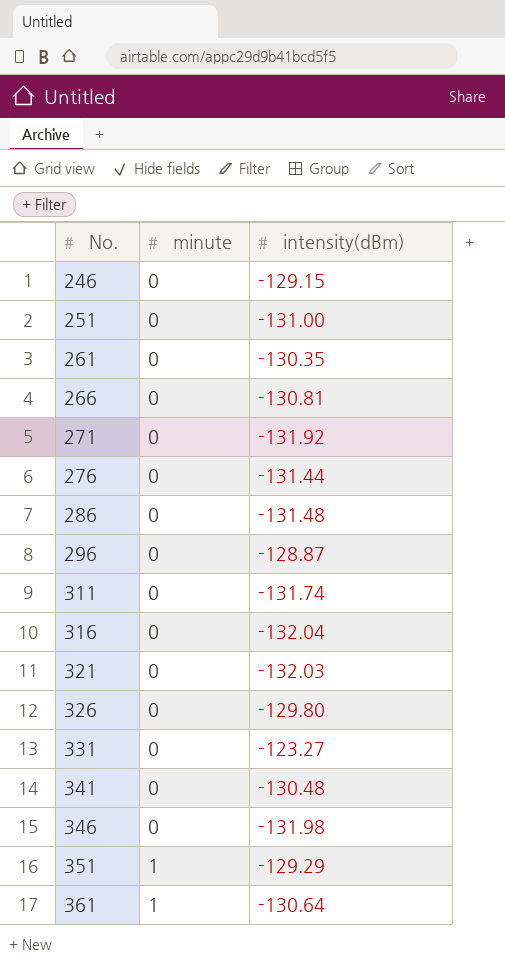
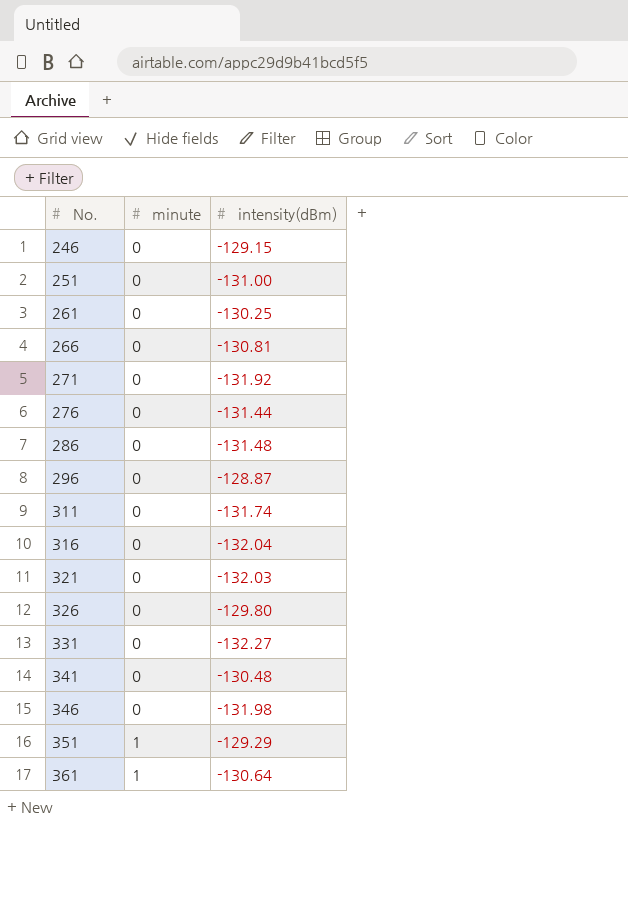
261 | intensity(dBm): -130.35 -> -130.25
331 | intensity(dBm): -123.27 -> -132.27

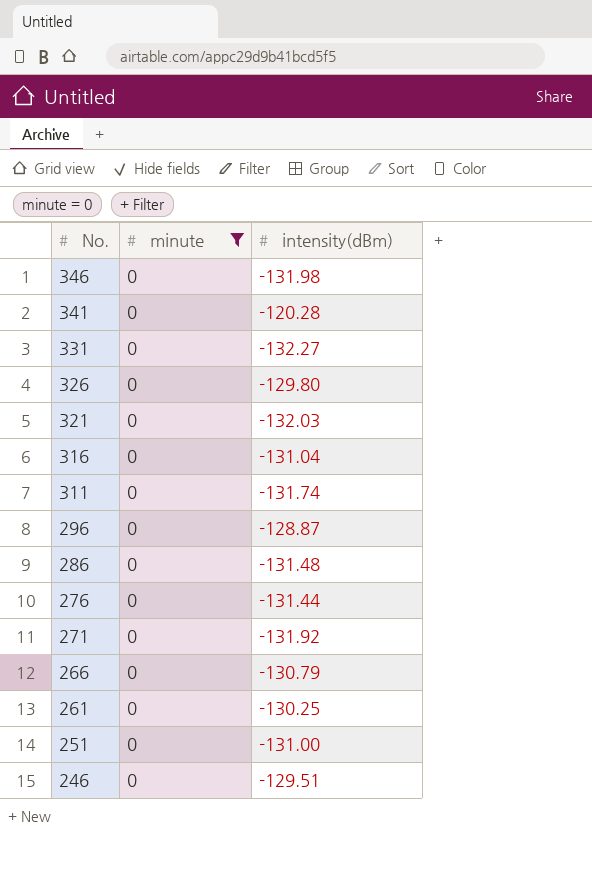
filter: none -> minute = 0
row order: No. ascending -> No. descending
341 | intensity(dBm): -130.48 -> -120.28
316 | intensity(dBm): -132.04 -> -131.04
266 | intensity(dBm): -130.81 -> -130.79
246 | intensity(dBm): -129.15 -> -129.51

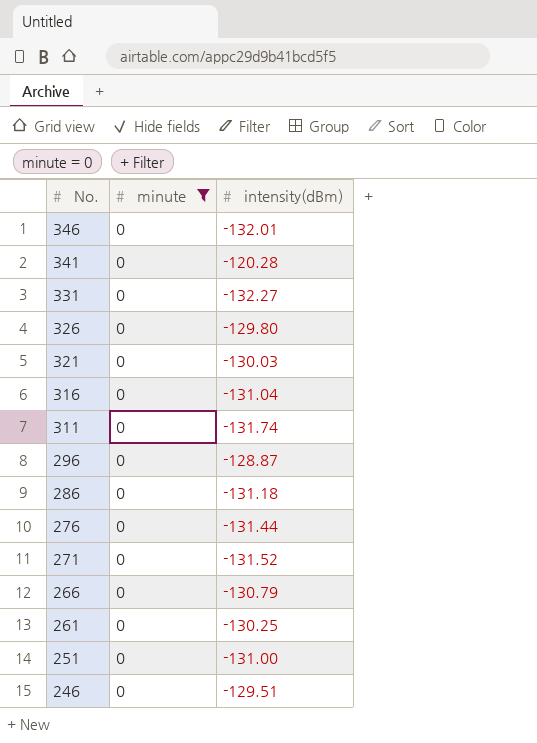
346 | intensity(dBm): -131.98 -> -132.01
321 | intensity(dBm): -132.03 -> -130.03
286 | intensity(dBm): -131.48 -> -131.18
271 | intensity(dBm): -131.92 -> -131.52

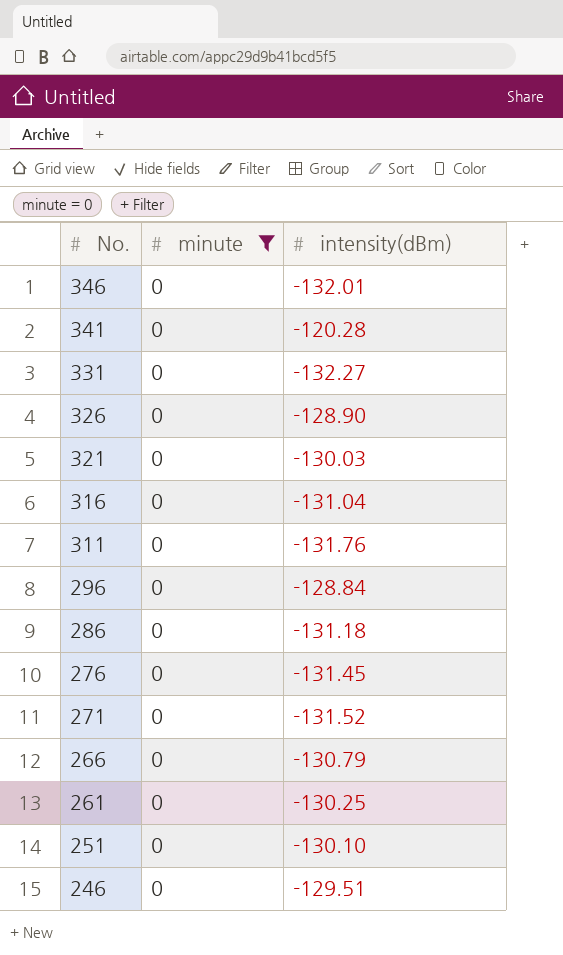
326 | intensity(dBm): -129.80 -> -128.90
311 | intensity(dBm): -131.74 -> -131.76
296 | intensity(dBm): -128.87 -> -128.84
276 | intensity(dBm): -131.44 -> -131.45
251 | intensity(dBm): -131.00 -> -130.10

